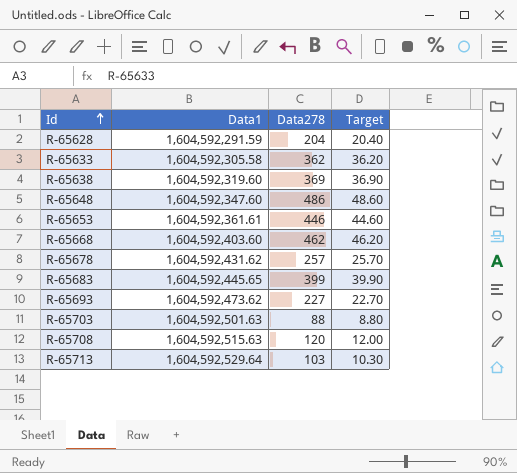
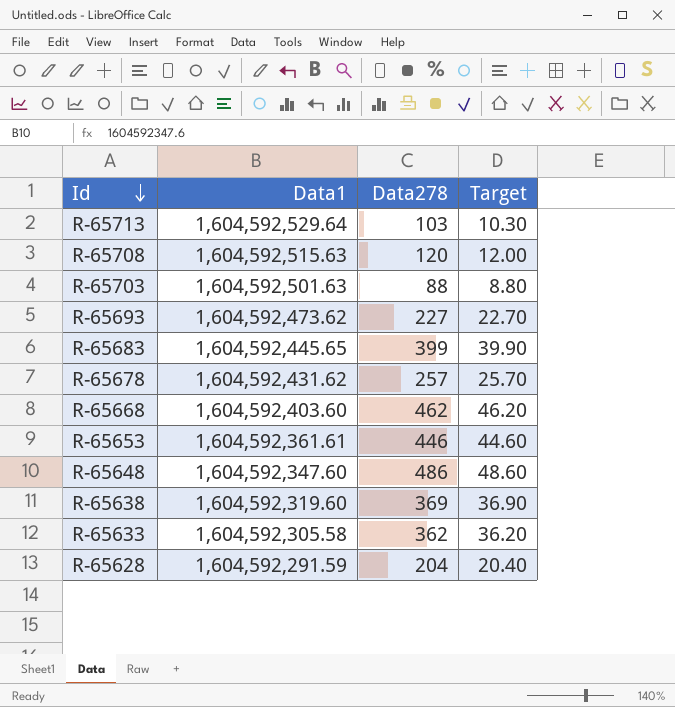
row order: Id ascending -> Id descending

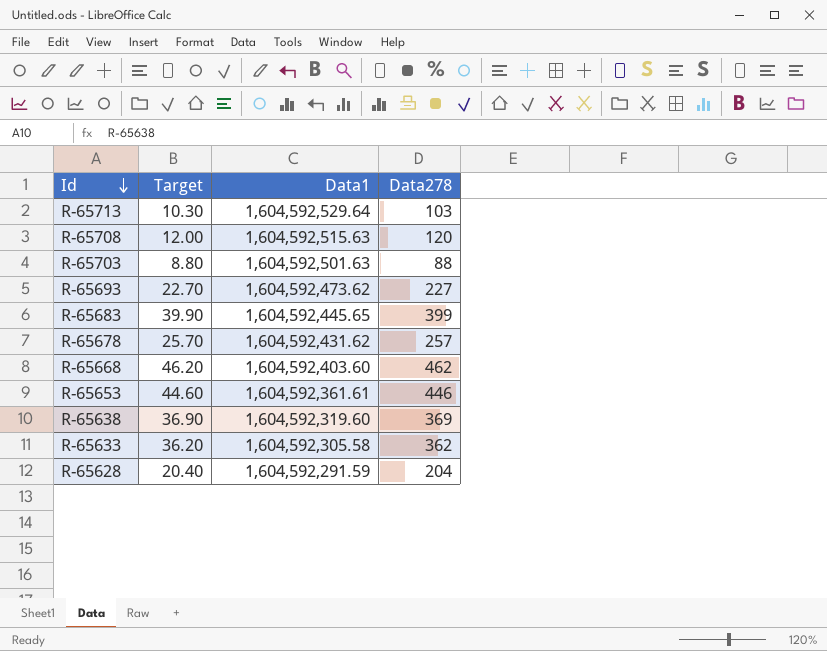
column Target | position: 4 -> 2
row R-65648: 1,604,592,347.60 | 486 | 48.60 -> none

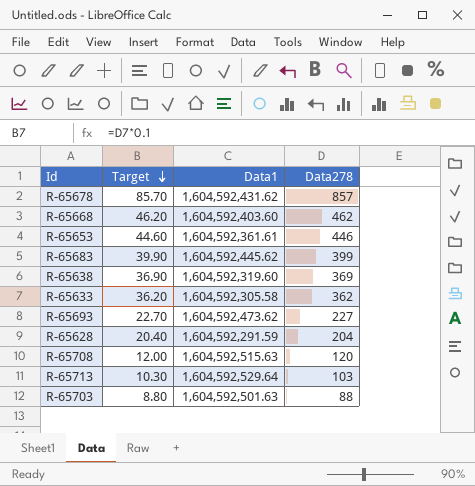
row order: Id descending -> Target descending
R-65678 | Target: 25.70 -> 85.70
R-65678 | Data278: 257 -> 857
R-65683 | Data1: 1,604,592,445.65 -> 1,604,592,445.62

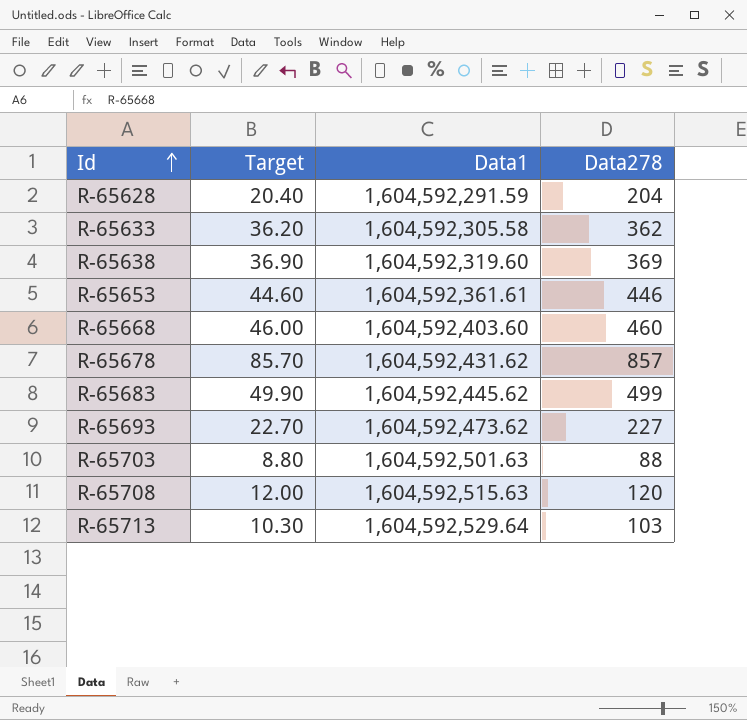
row order: Target descending -> Id ascending
R-65668 | Target: 46.20 -> 46.00
R-65668 | Data278: 462 -> 460
R-65683 | Target: 39.90 -> 49.90
R-65683 | Data278: 399 -> 499

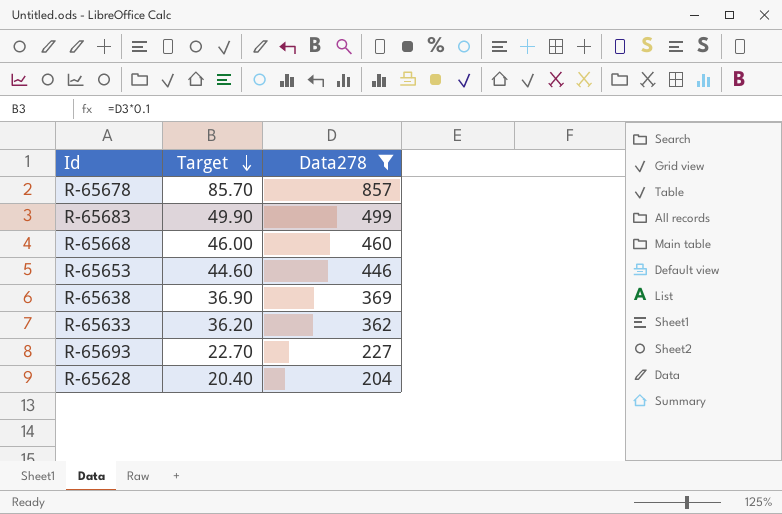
filter: none -> Data278 >= 204
row order: Id ascending -> Target descending
column Data1 | position: 3 -> none

